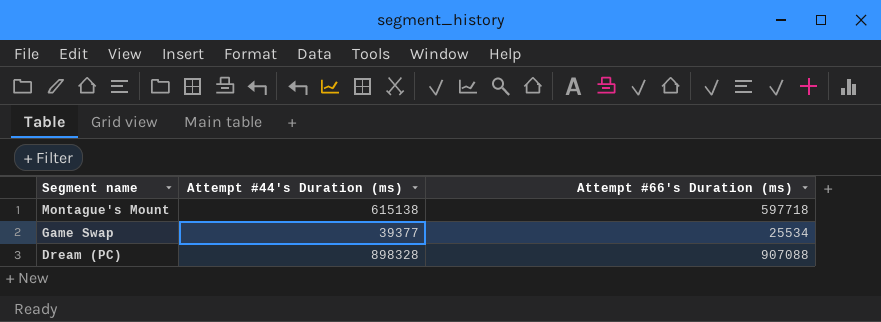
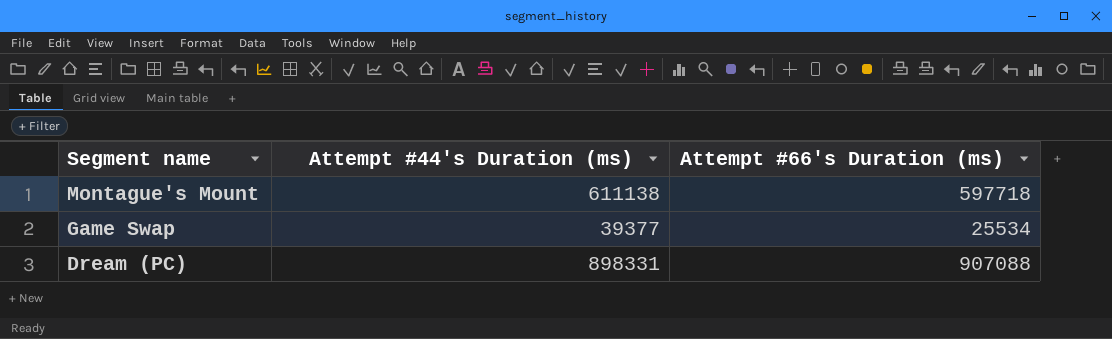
Montague's Mount | Attempt #44's Duration (ms): 615138 -> 611138
Dream (PC) | Attempt #44's Duration (ms): 898328 -> 898331

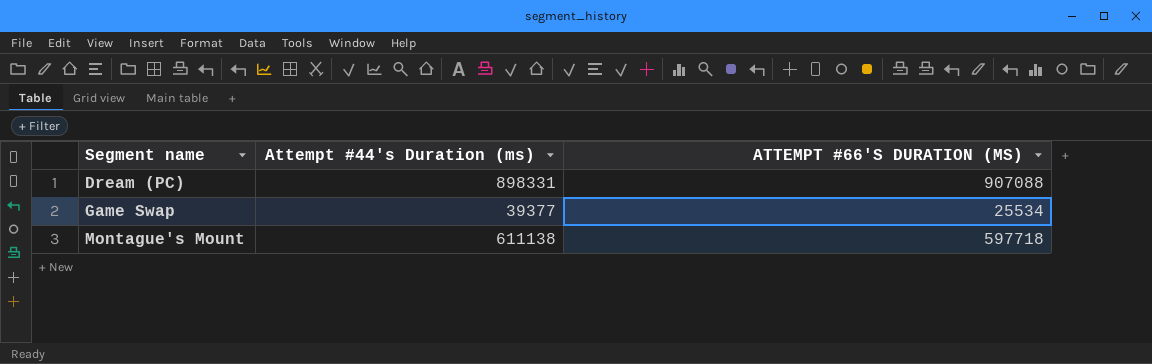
row order: Segment name descending -> Segment name ascending
column name: Attempt #66's Duration (ms) -> ATTEMPT #66'S DURATION (MS)

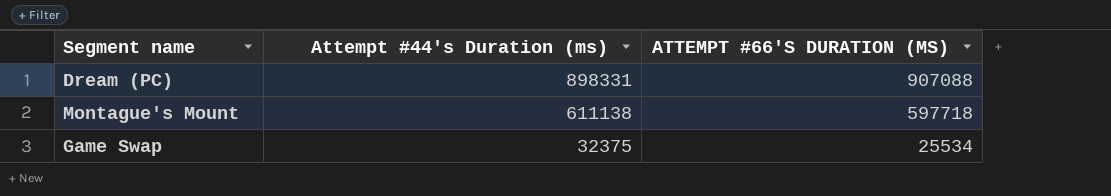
row order: Segment name ascending -> Attempt #44's Duration (ms) descending
Game Swap | Attempt #44's Duration (ms): 39377 -> 32375

